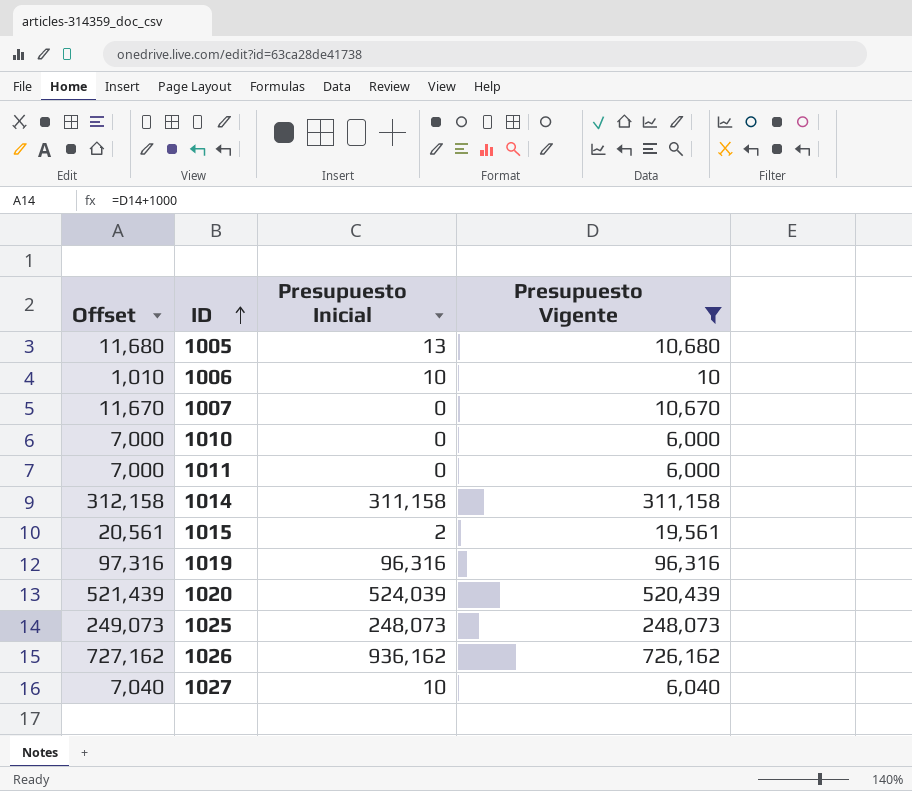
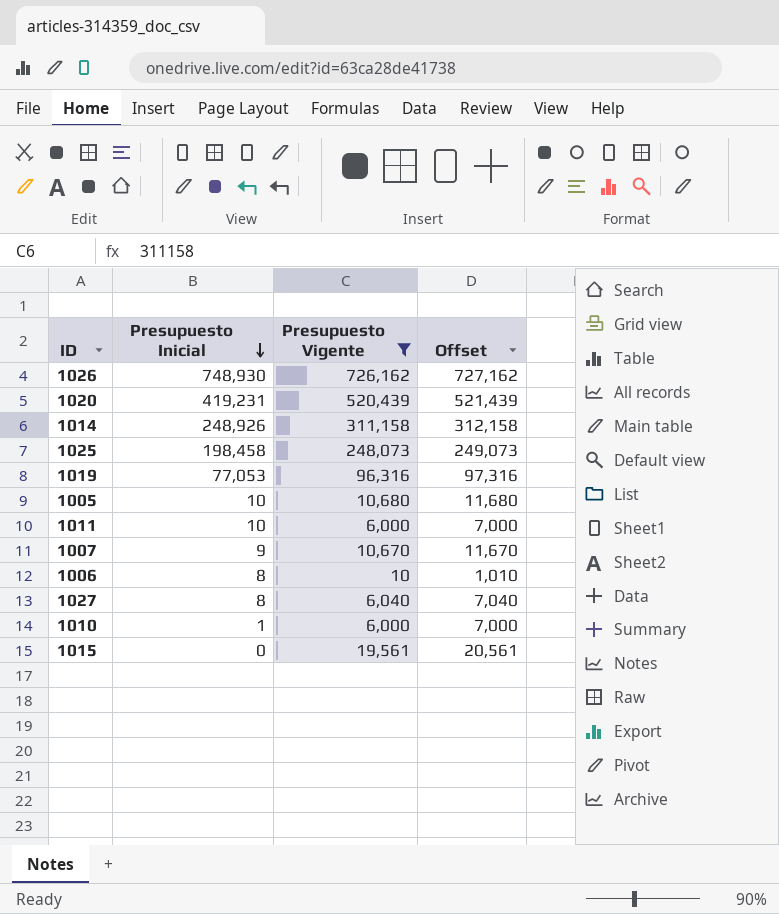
row order: ID ascending -> Presupuesto Inicial descending
column Offset | position: 1 -> 4
1026 | Presupuesto Inicial: 936,162 -> 748,930
1020 | Presupuesto Inicial: 524,039 -> 419,231
1014 | Presupuesto Inicial: 311,158 -> 248,926
1025 | Presupuesto Inicial: 248,073 -> 198,458
1019 | Presupuesto Inicial: 96,316 -> 77,053
1005 | Presupuesto Inicial: 13 -> 10
1011 | Presupuesto Inicial: 0 -> 10
1007 | Presupuesto Inicial: 0 -> 9
1006 | Presupuesto Inicial: 10 -> 8
1027 | Presupuesto Inicial: 10 -> 8
1010 | Presupuesto Inicial: 0 -> 1
1015 | Presupuesto Inicial: 2 -> 0

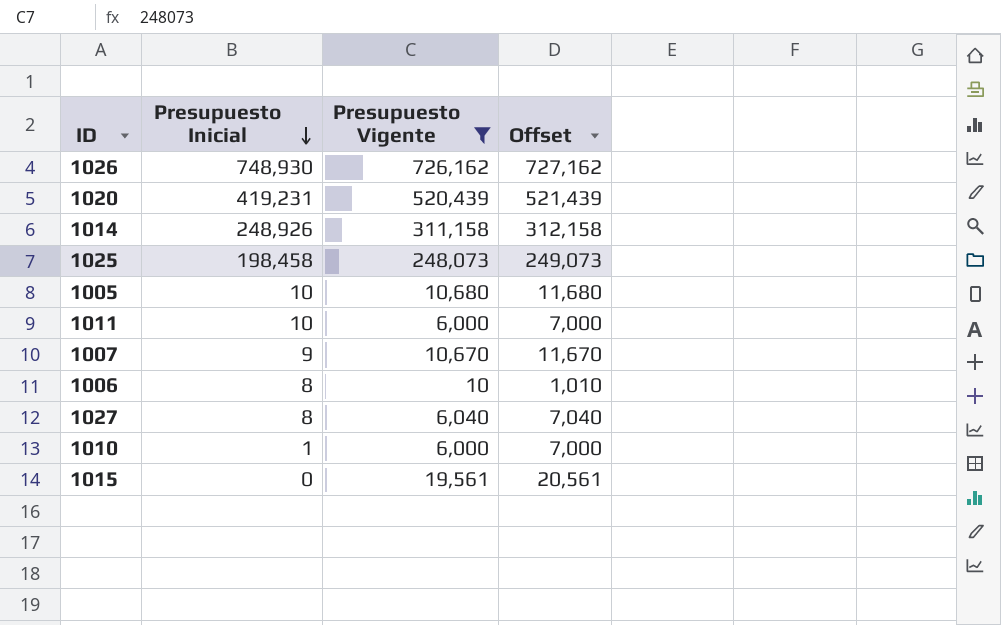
row 1019: 77,053 | 96,316 | 97,316 -> none

